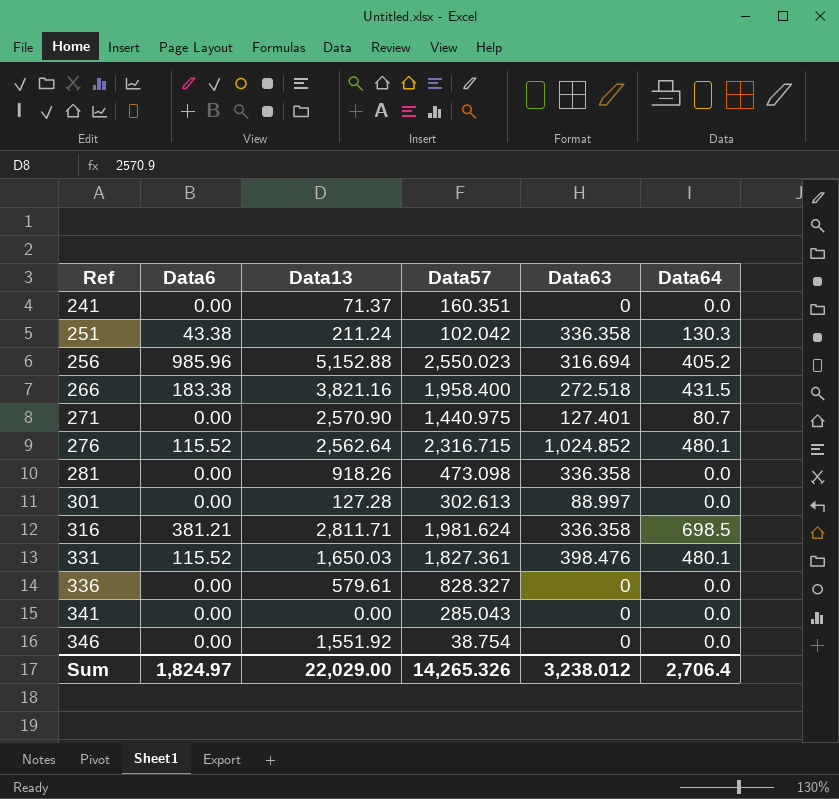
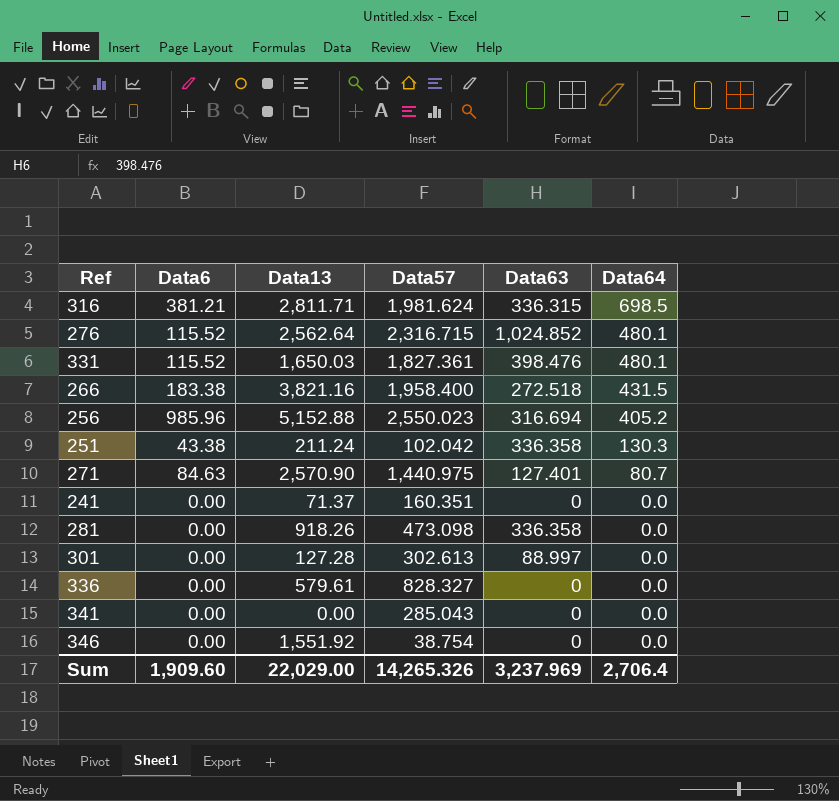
row order: Ref ascending -> Data64 descending
316 | Data63: 336.358 -> 336.315
271 | Data6: 0.00 -> 84.63
Sum | Data6: 1,824.97 -> 1,909.60
Sum | Data63: 3,238.012 -> 3,237.969

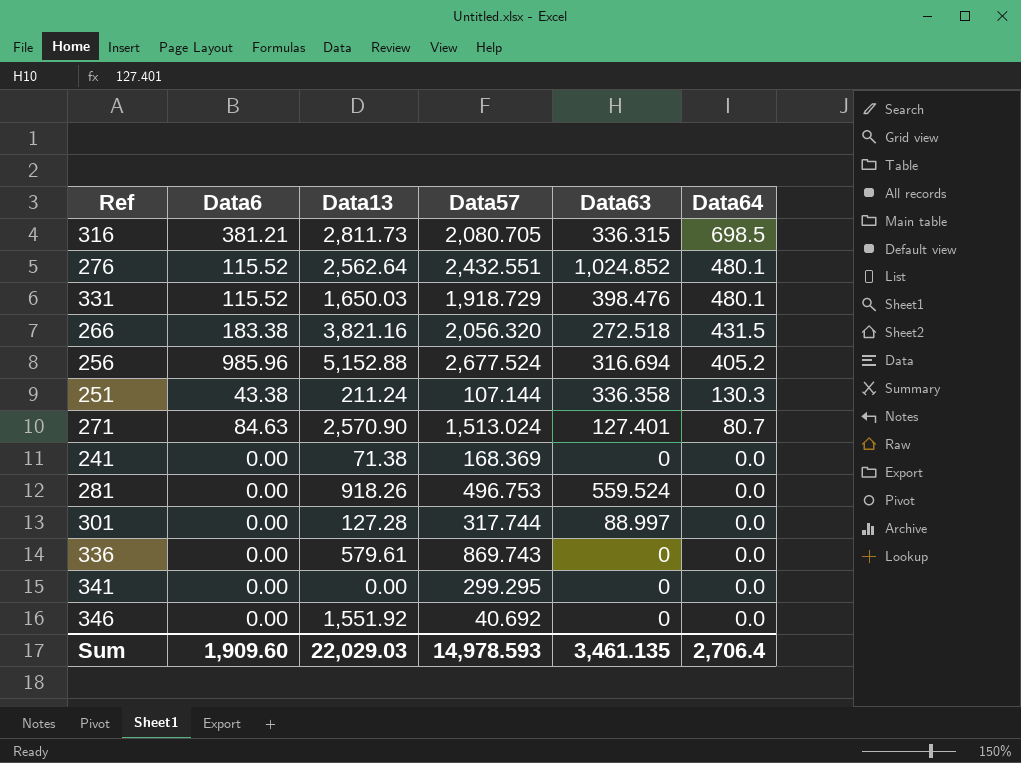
316 | Data13: 2,811.71 -> 2,811.73
316 | Data57: 1,981.624 -> 2,080.705
276 | Data57: 2,316.715 -> 2,432.551
331 | Data57: 1,827.361 -> 1,918.729
266 | Data57: 1,958.400 -> 2,056.320
256 | Data57: 2,550.023 -> 2,677.524
251 | Data57: 102.042 -> 107.144
271 | Data57: 1,440.975 -> 1,513.024
241 | Data13: 71.37 -> 71.38
241 | Data57: 160.351 -> 168.369
281 | Data57: 473.098 -> 496.753
281 | Data63: 336.358 -> 559.524
301 | Data57: 302.613 -> 317.744
336 | Data57: 828.327 -> 869.743
341 | Data57: 285.043 -> 299.295
346 | Data57: 38.754 -> 40.692
Sum | Data13: 22,029.00 -> 22,029.03
Sum | Data57: 14,265.326 -> 14,978.593
Sum | Data63: 3,237.969 -> 3,461.135

